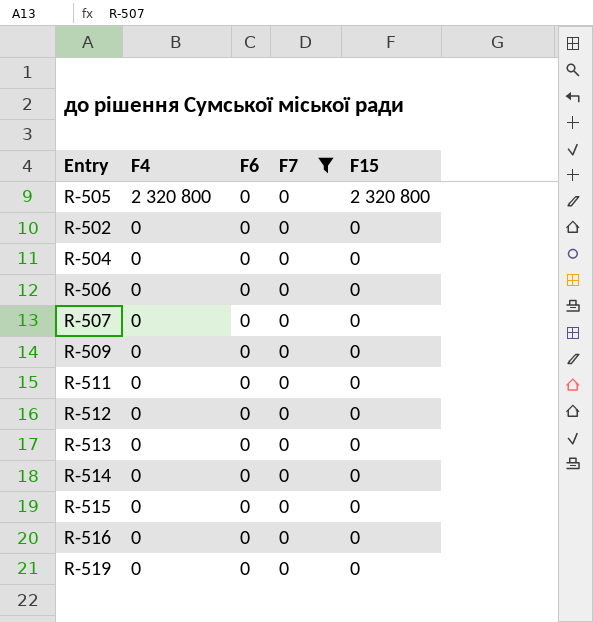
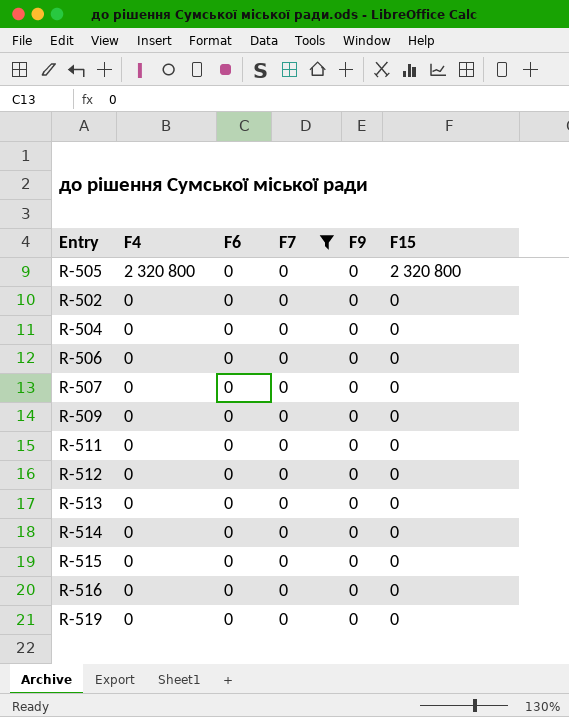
column F9 | position: none -> 5

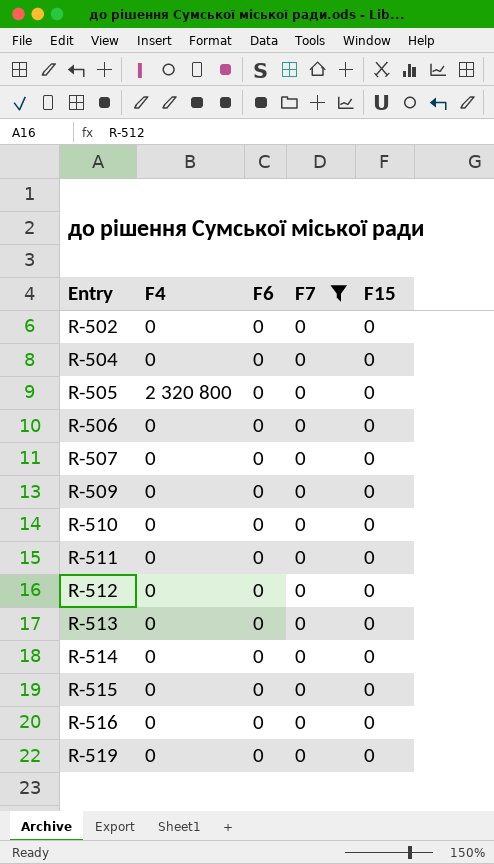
row order: F4 descending -> Entry ascending
column F9 | position: 5 -> none
R-505 | F15: 2 320 800 -> 0
row R-510: none -> 0 | 0 | 0 | 0

